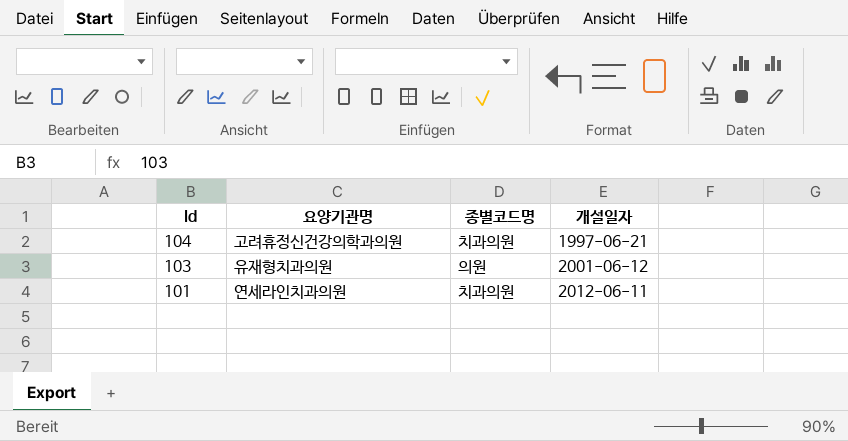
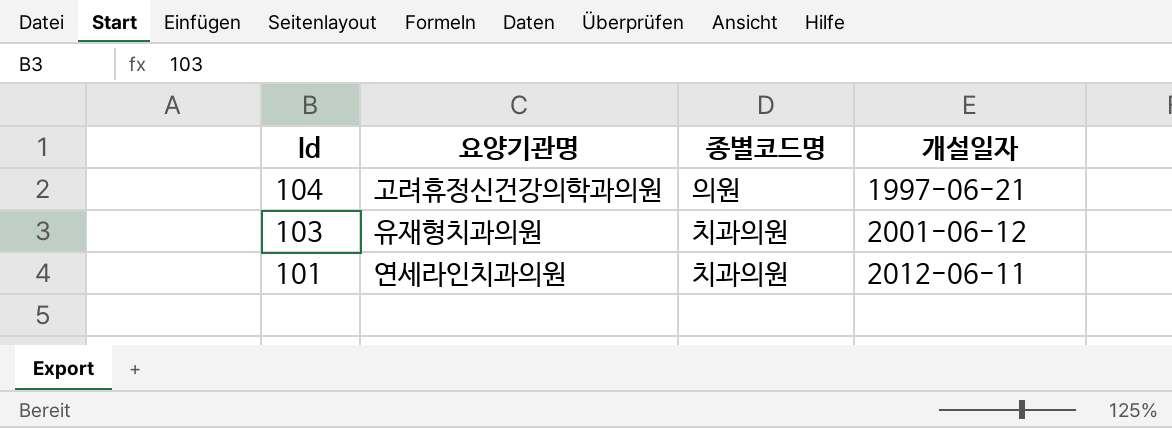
104 | 종별코드명: 치과의원 -> 의원
103 | 종별코드명: 의원 -> 치과의원

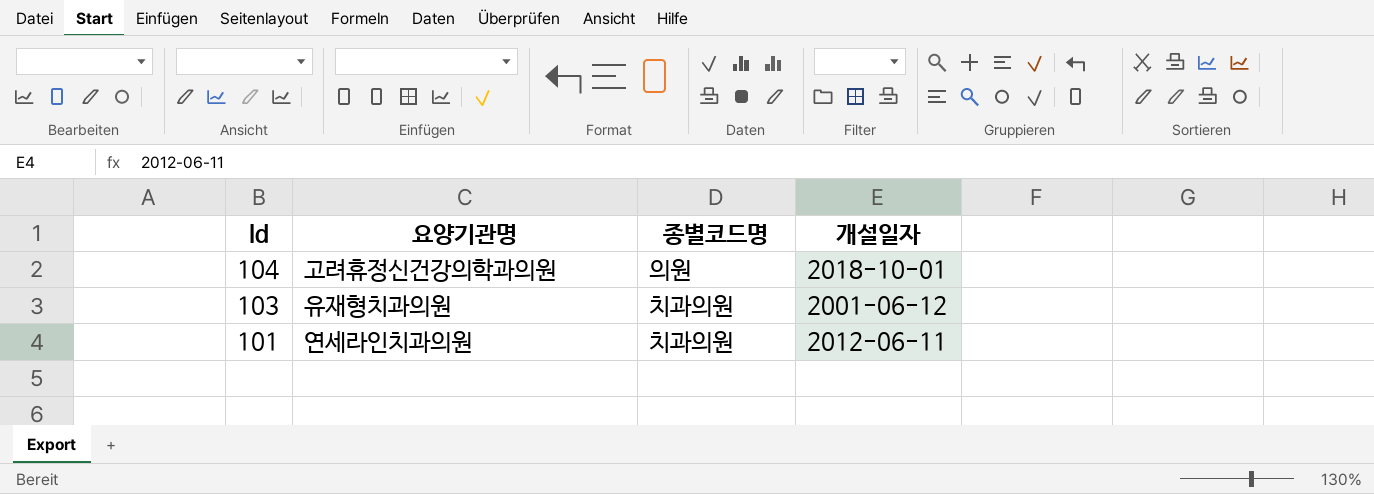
104 | 개설일자: 1997-06-21 -> 2018-10-01

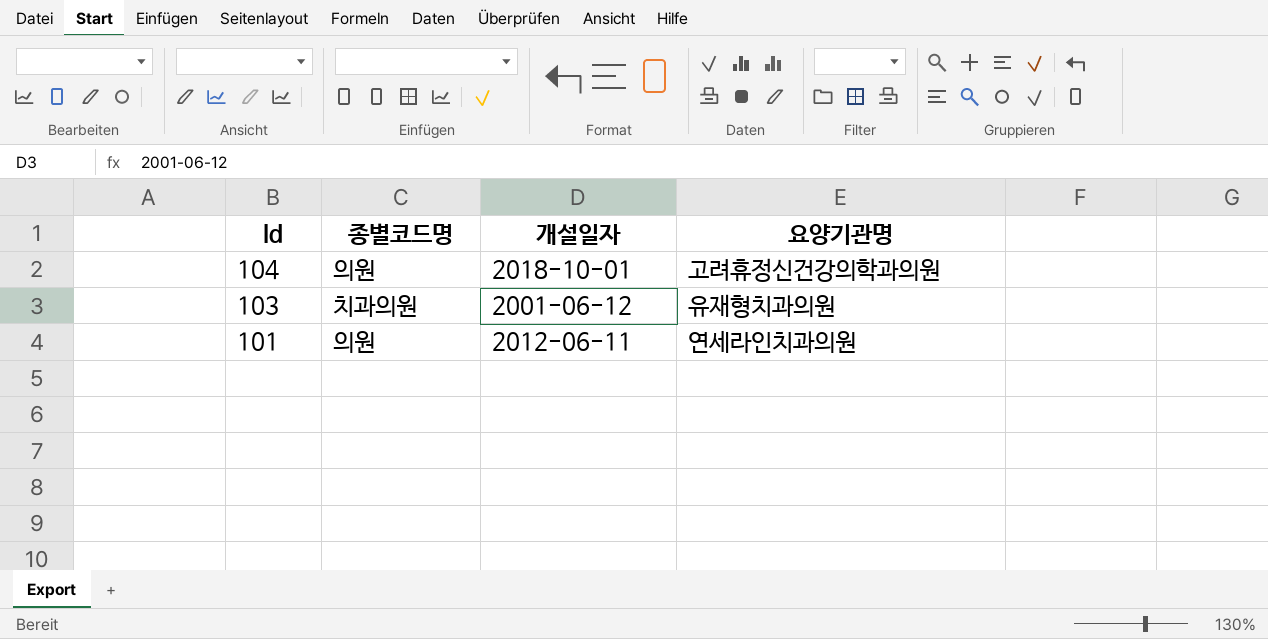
column 요양기관명 | position: 2 -> 4
101 | 종별코드명: 치과의원 -> 의원

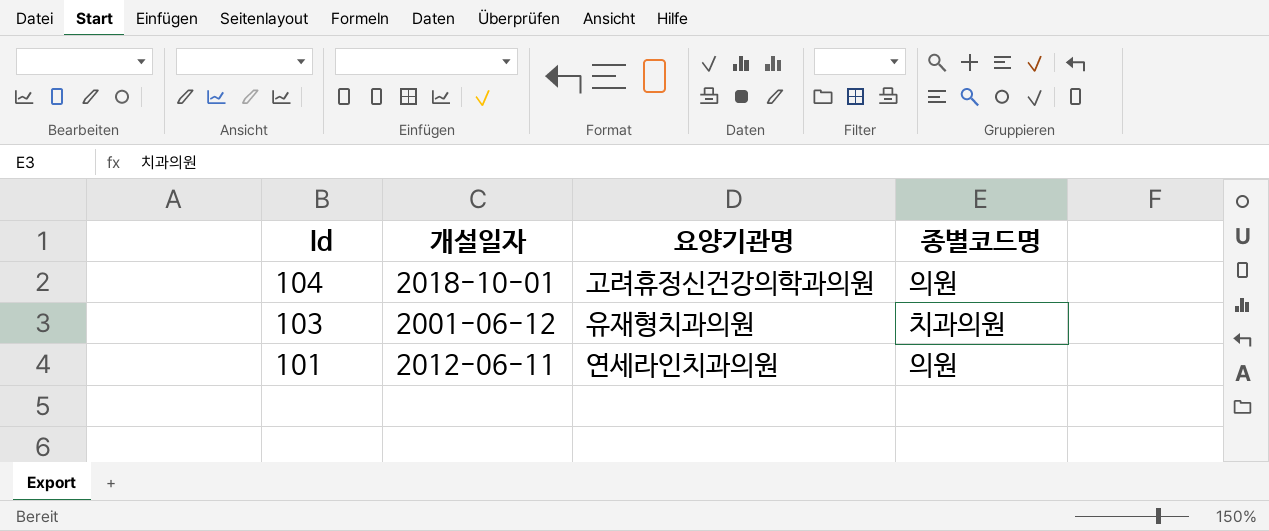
column 종별코드명 | position: 2 -> 4

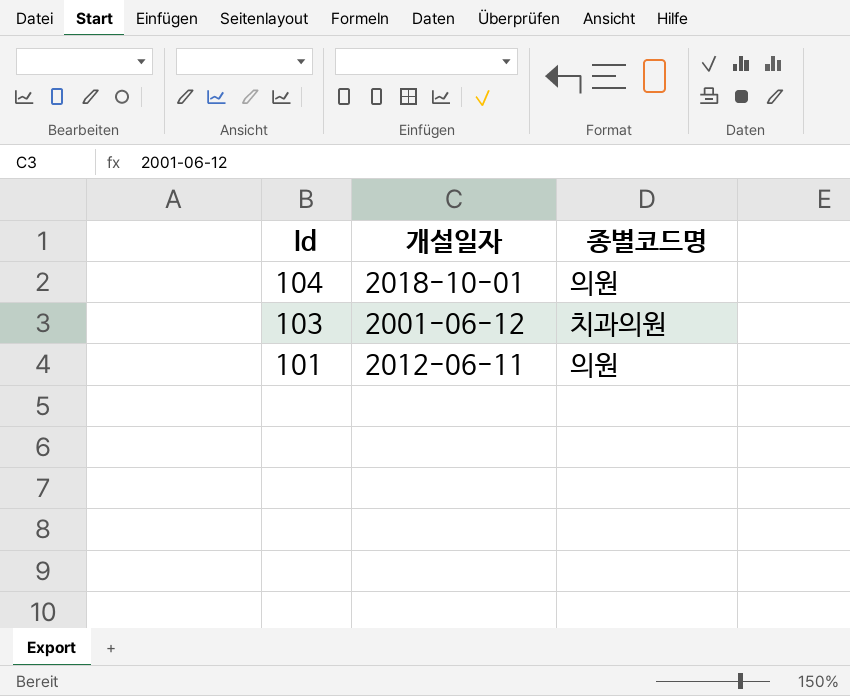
column 요양기관명 | position: 3 -> none

